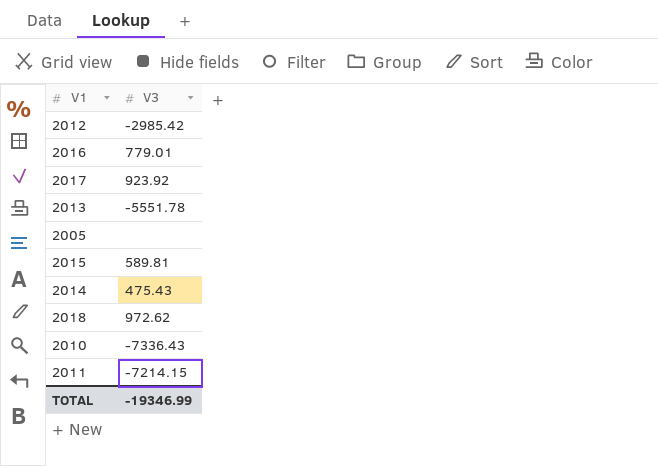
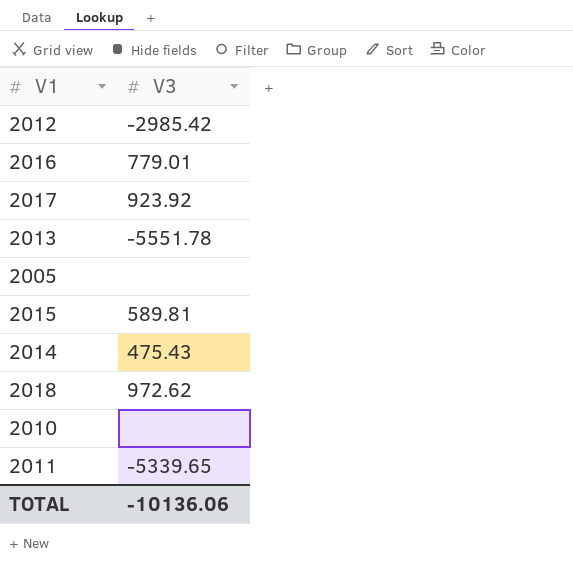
2010 | V3: -7336.43 -> none
2011 | V3: -7214.15 -> -5339.65
TOTAL | V3: -19346.99 -> -10136.06

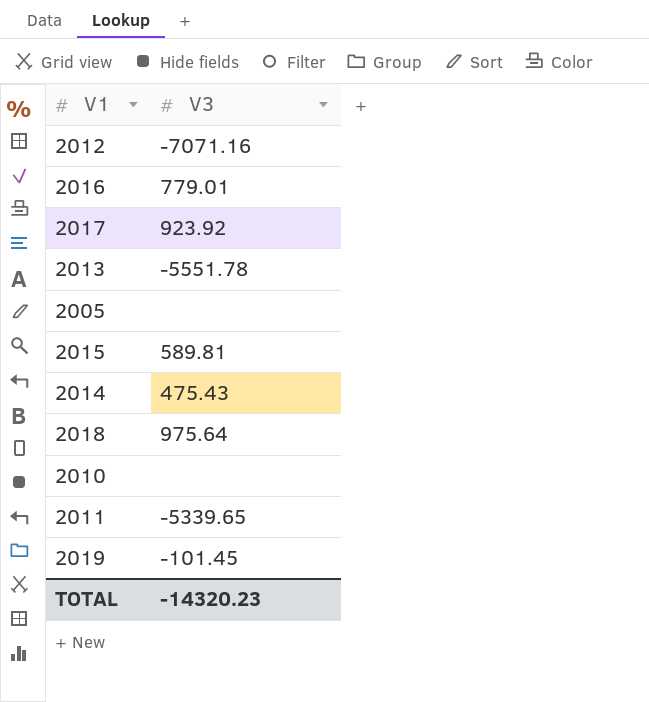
2012 | V3: -2985.42 -> -7071.16
2018 | V3: 972.62 -> 975.64
row 2019: none -> -101.45
TOTAL | V3: -10136.06 -> -14320.23

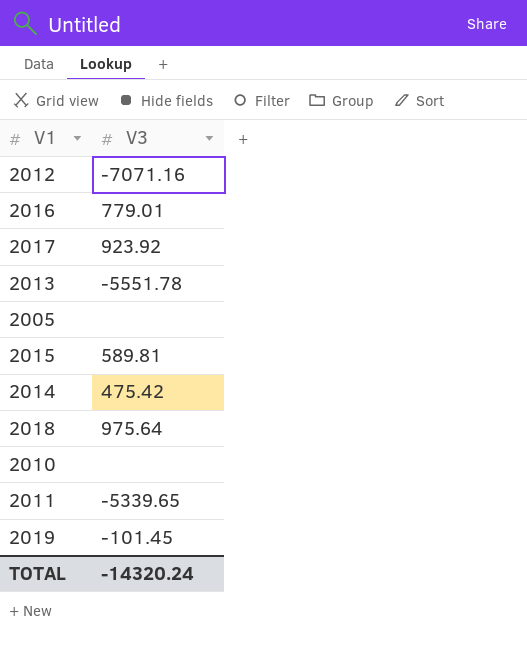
2014 | V3: 475.43 -> 475.42
TOTAL | V3: -14320.23 -> -14320.24

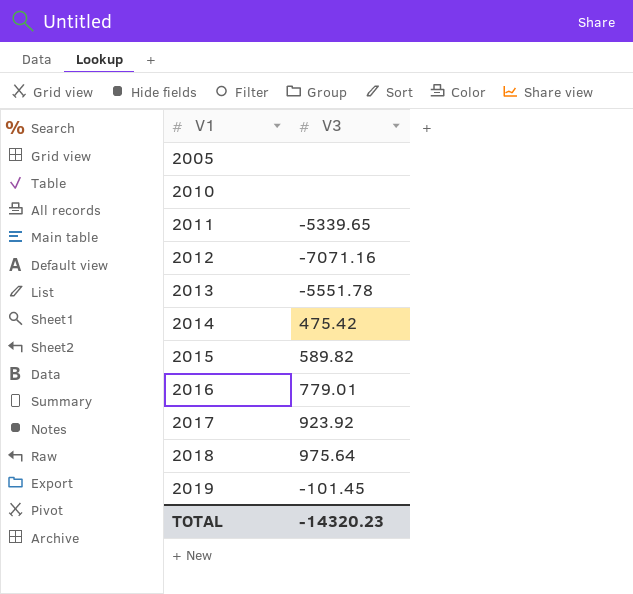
row order: none -> V1 ascending
2015 | V3: 589.81 -> 589.82
TOTAL | V3: -14320.24 -> -14320.23

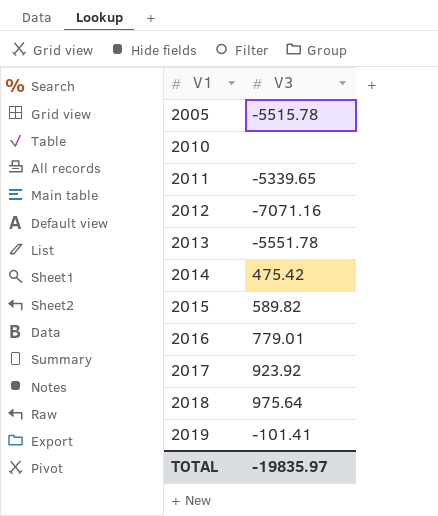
2005 | V3: none -> -5515.78
2019 | V3: -101.45 -> -101.41
TOTAL | V3: -14320.23 -> -19835.97

